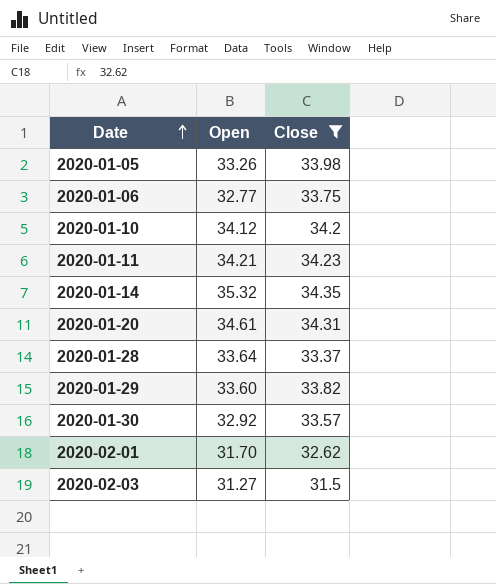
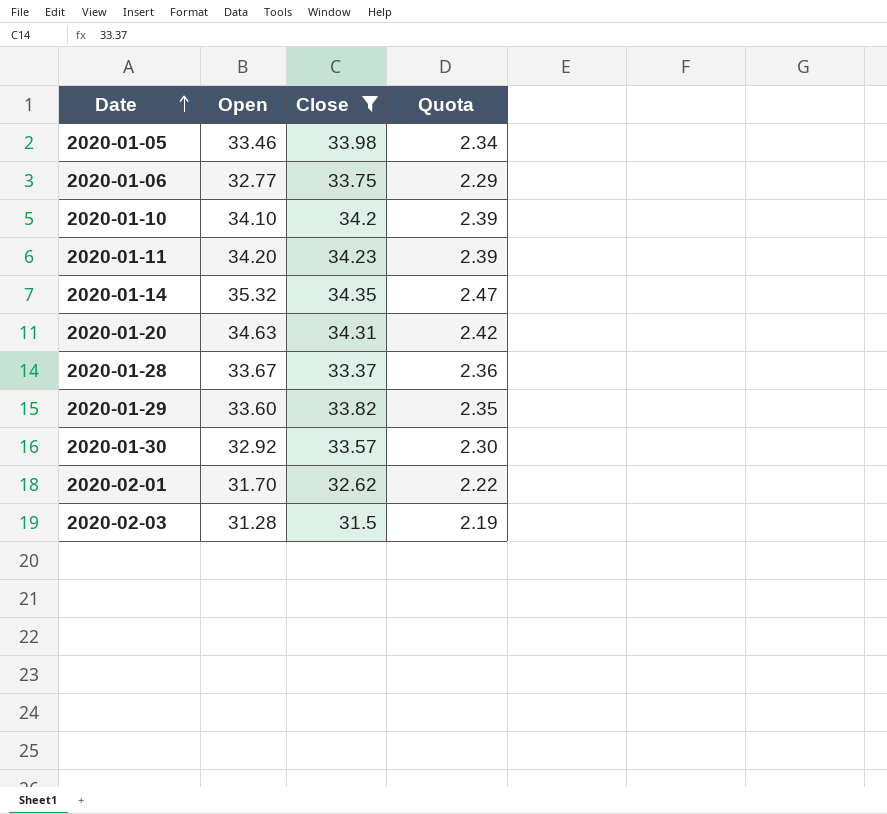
column Quota | formula: none -> [Open] * 0.07
2020-01-05 | Open: 33.26 -> 33.46
2020-01-10 | Open: 34.12 -> 34.10
2020-01-11 | Open: 34.21 -> 34.20
2020-01-20 | Open: 34.61 -> 34.63
2020-01-28 | Open: 33.64 -> 33.67
2020-02-03 | Open: 31.27 -> 31.28

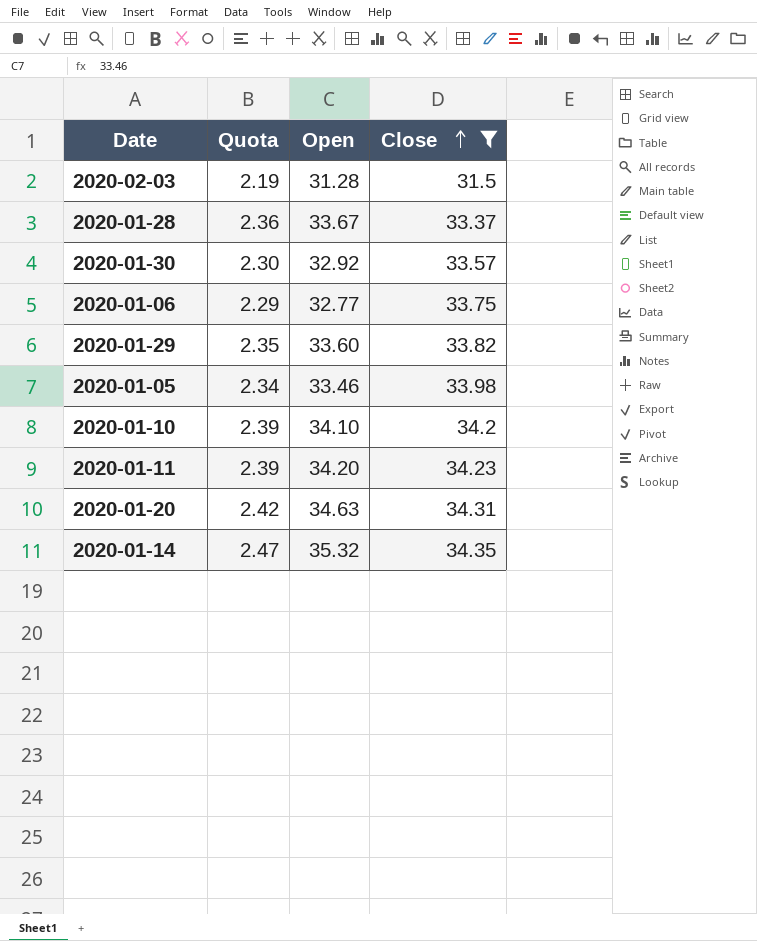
row order: Date ascending -> Close ascending
column Quota | position: 4 -> 2
row 2020-02-01: 31.70 | 32.62 | 2.22 -> none

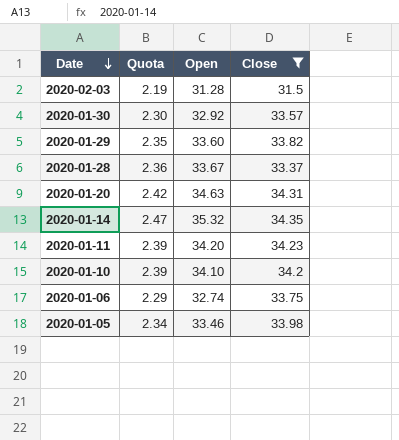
row order: Close ascending -> Date descending
2020-01-06 | Open: 32.77 -> 32.74

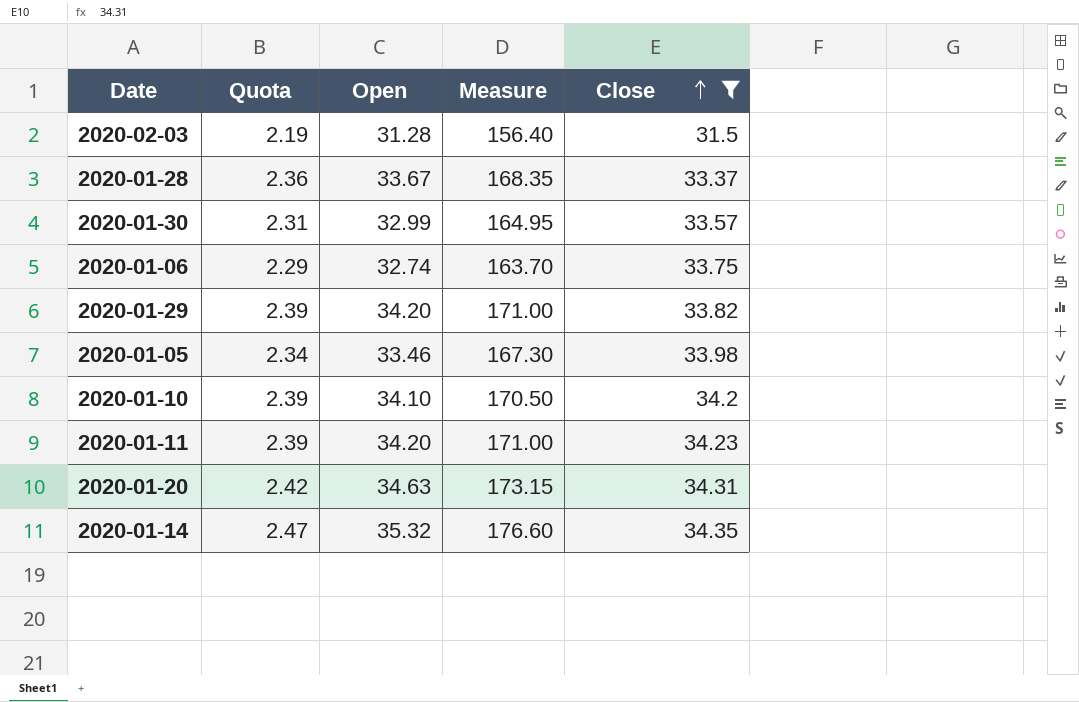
row order: Date descending -> Close ascending
column Measure | formula: none -> [Open] * 5
2020-01-30 | Quota: 2.30 -> 2.31
2020-01-30 | Open: 32.92 -> 32.99
2020-01-29 | Quota: 2.35 -> 2.39
2020-01-29 | Open: 33.60 -> 34.20

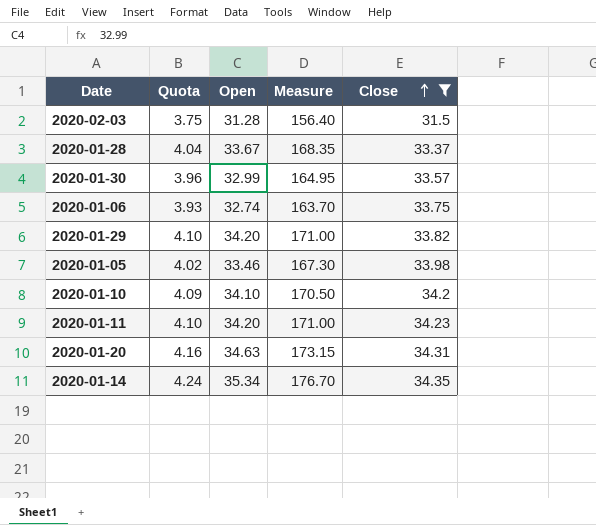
column Quota | formula: [Open] * 0.07 -> [Open] * 0.12
2020-01-14 | Open: 35.32 -> 35.34
2020-01-14 | Measure: 176.60 -> 176.70

